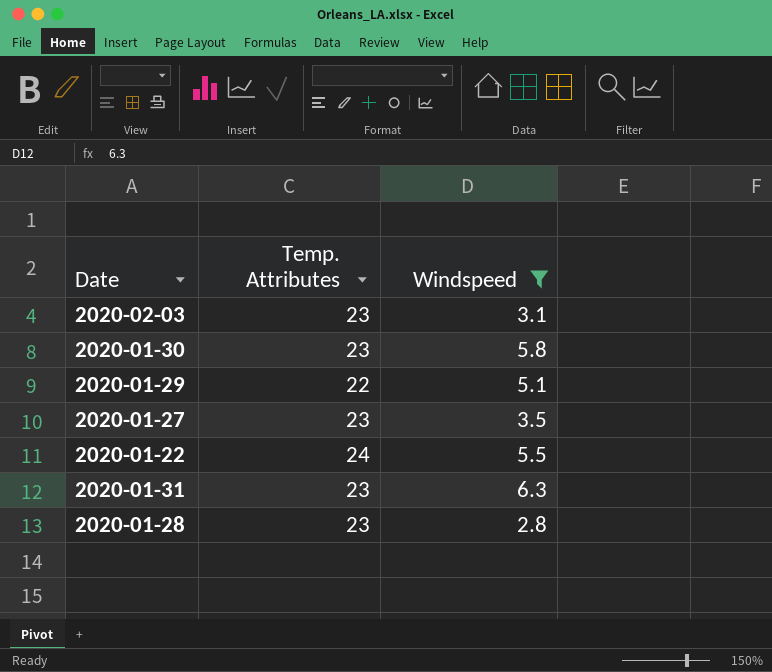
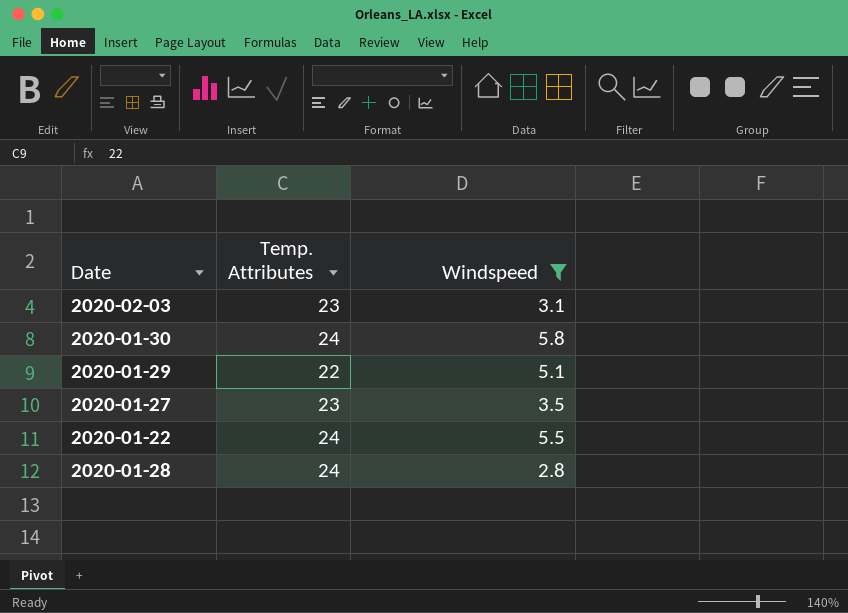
row 2020-01-31: 23 | 6.3 -> none
2020-01-30 | Temp. Attributes: 23 -> 24
2020-01-28 | Temp. Attributes: 23 -> 24

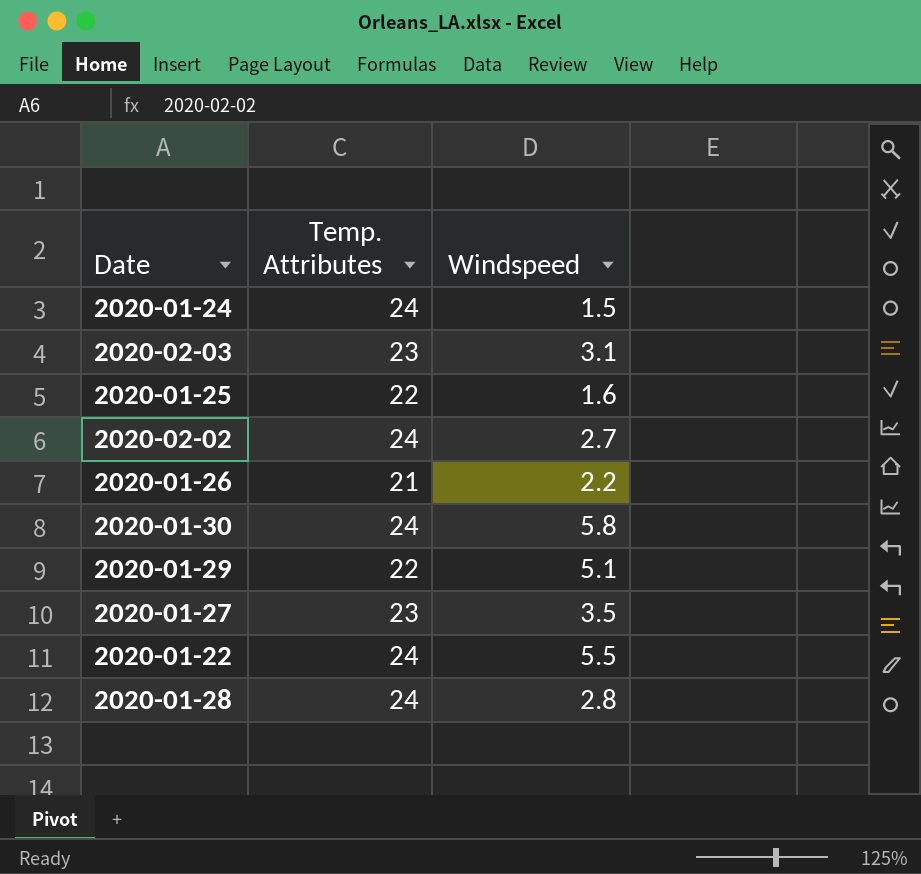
filter: Windspeed >= 2.8 -> none

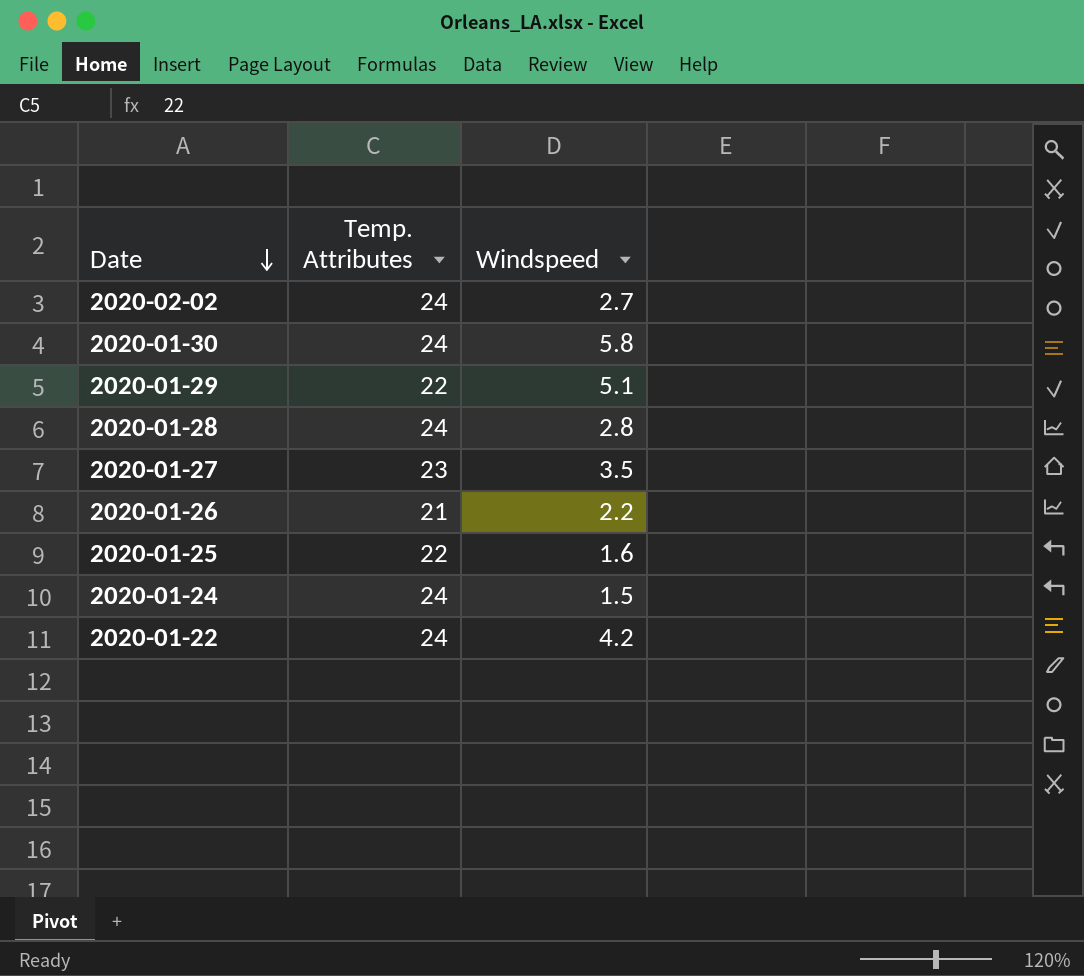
row order: none -> Date descending
row 2020-02-03: 23 | 3.1 -> none
2020-01-22 | Windspeed: 5.5 -> 4.2

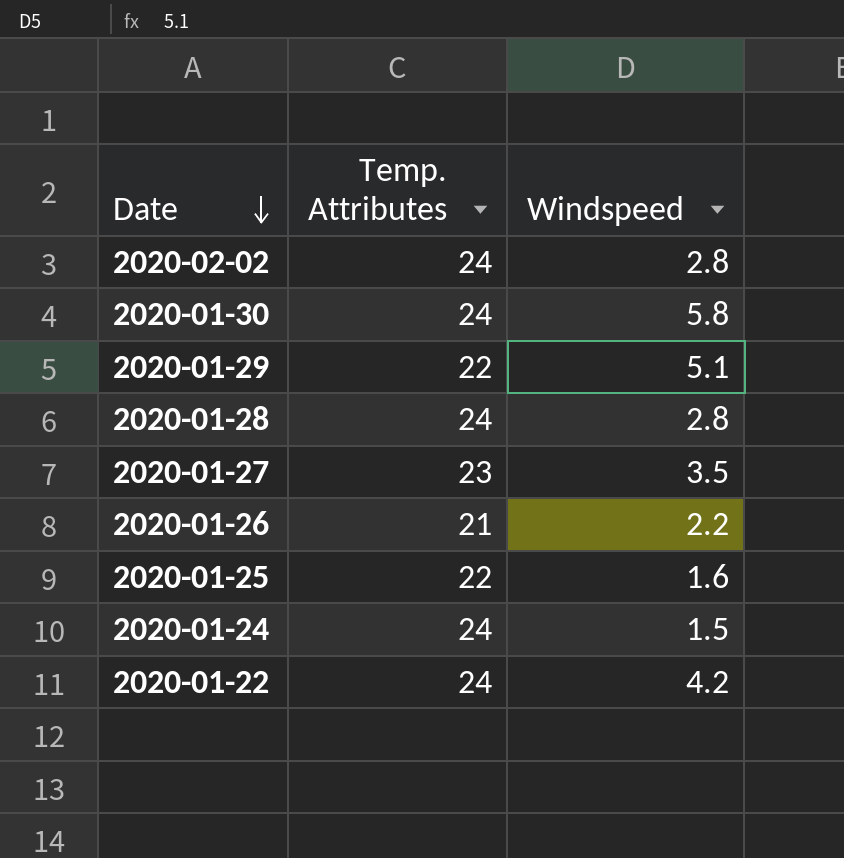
2020-02-02 | Windspeed: 2.7 -> 2.8

